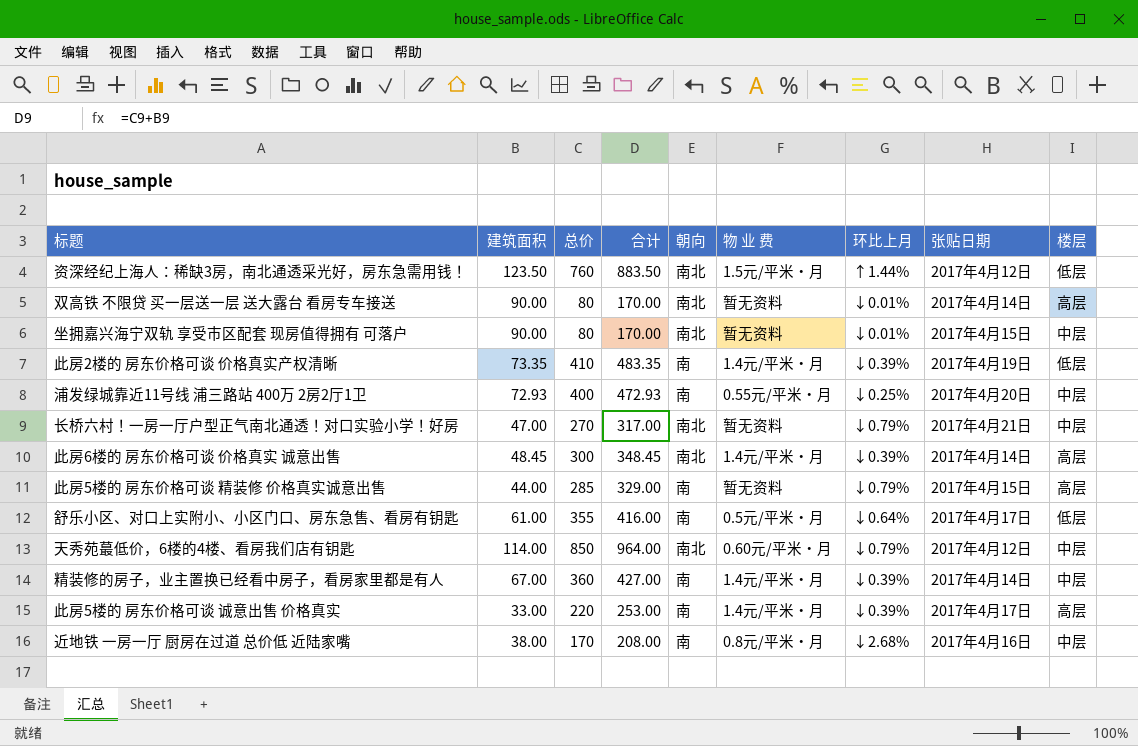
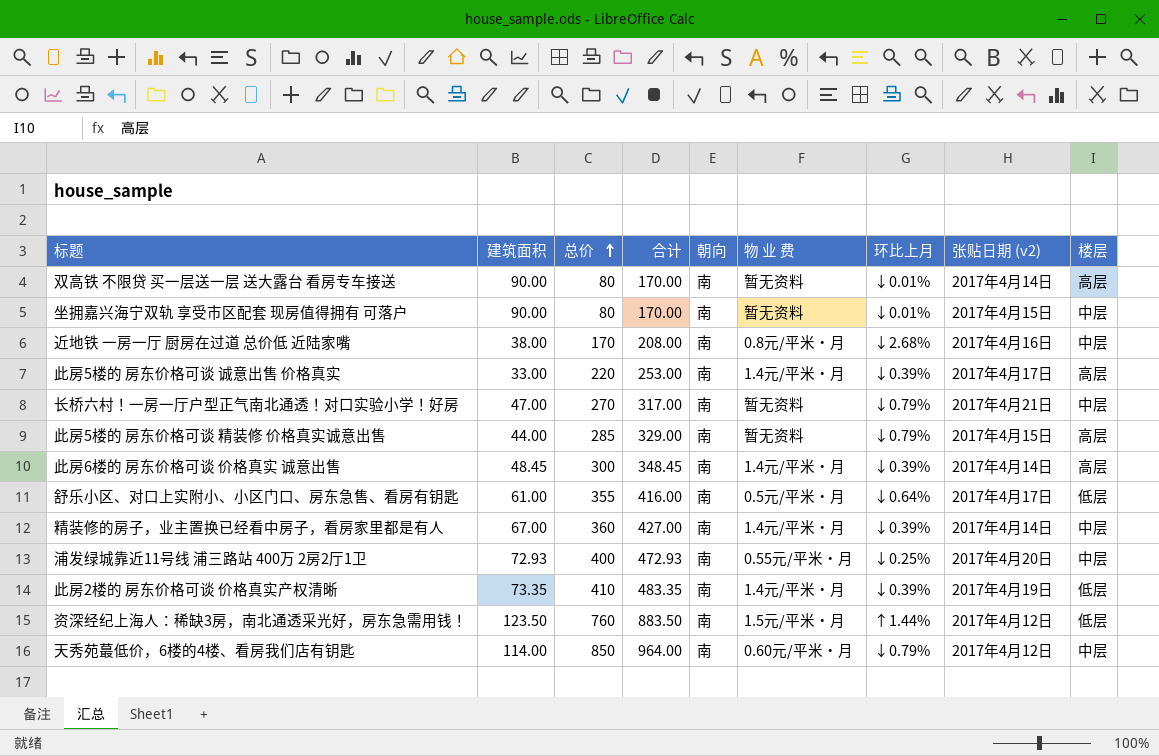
row order: none -> 总价 ascending
column name: 张贴日期 -> 张贴日期 (v2)
双高铁 不限贷 买一层送一层 送大露台 看房专车接送 | 朝向: 南北 -> 南
坐拥嘉兴海宁双轨 享受市区配套 现房值得拥有 可落户 | 朝向: 南北 -> 南
长桥六村！一房一厅户型正气南北通透！对口实验小学！好房 | 朝向: 南北 -> 南
此房6楼的 房东价格可谈 价格真实 诚意出售 | 朝向: 南北 -> 南
资深经纪上海人：稀缺3房，南北通透采光好，房东急需用钱！ | 朝向: 南北 -> 南
天秀苑蕞低价，6楼的4楼、看房我们店有钥匙 | 朝向: 南北 -> 南

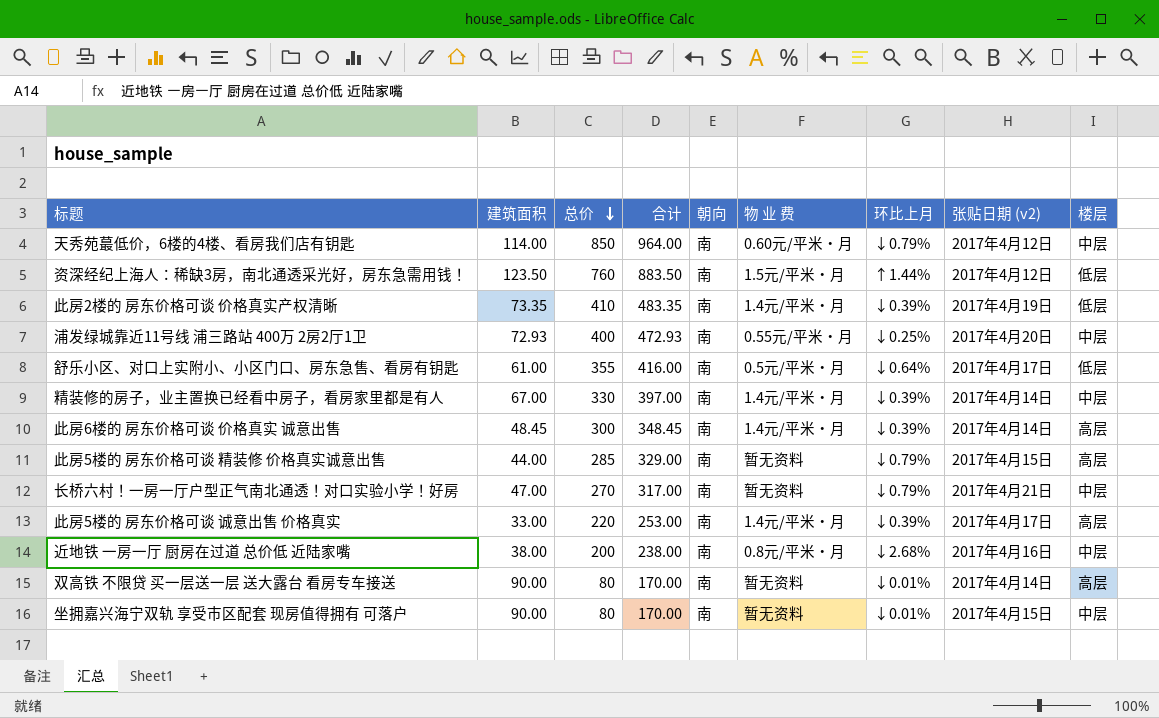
row order: 总价 ascending -> 总价 descending
精装修的房子，业主置换已经看中房子，看房家里都是有人 | 总价: 360 -> 330
精装修的房子，业主置换已经看中房子，看房家里都是有人 | 合计: 427.00 -> 397.00
近地铁 一房一厅 厨房在过道 总价低 近陆家嘴 | 总价: 170 -> 200
近地铁 一房一厅 厨房在过道 总价低 近陆家嘴 | 合计: 208.00 -> 238.00

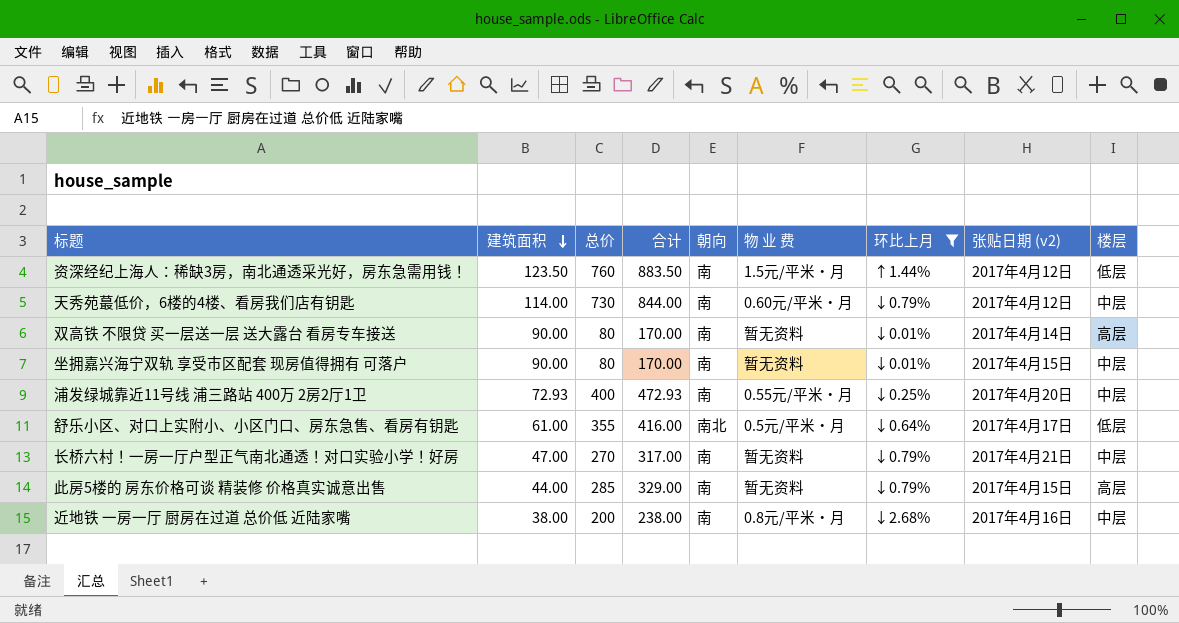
filter: none -> 环比上月 != ↓0.39%
row order: 总价 descending -> 建筑面积 descending
天秀苑蕞低价，6楼的4楼、看房我们店有钥匙 | 总价: 850 -> 730
天秀苑蕞低价，6楼的4楼、看房我们店有钥匙 | 合计: 964.00 -> 844.00
舒乐小区、对口上实附小、小区门口、房东急售、看房有钥匙 | 朝向: 南 -> 南北

